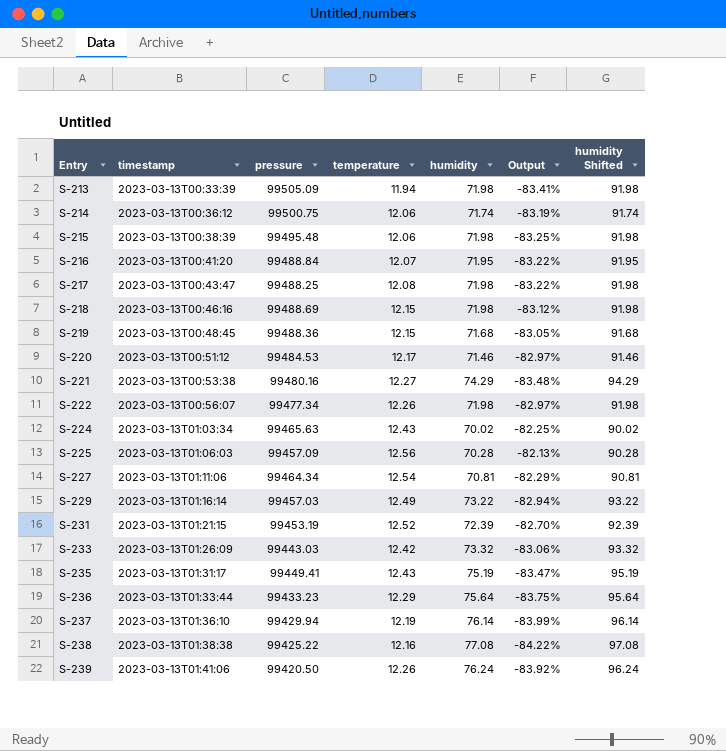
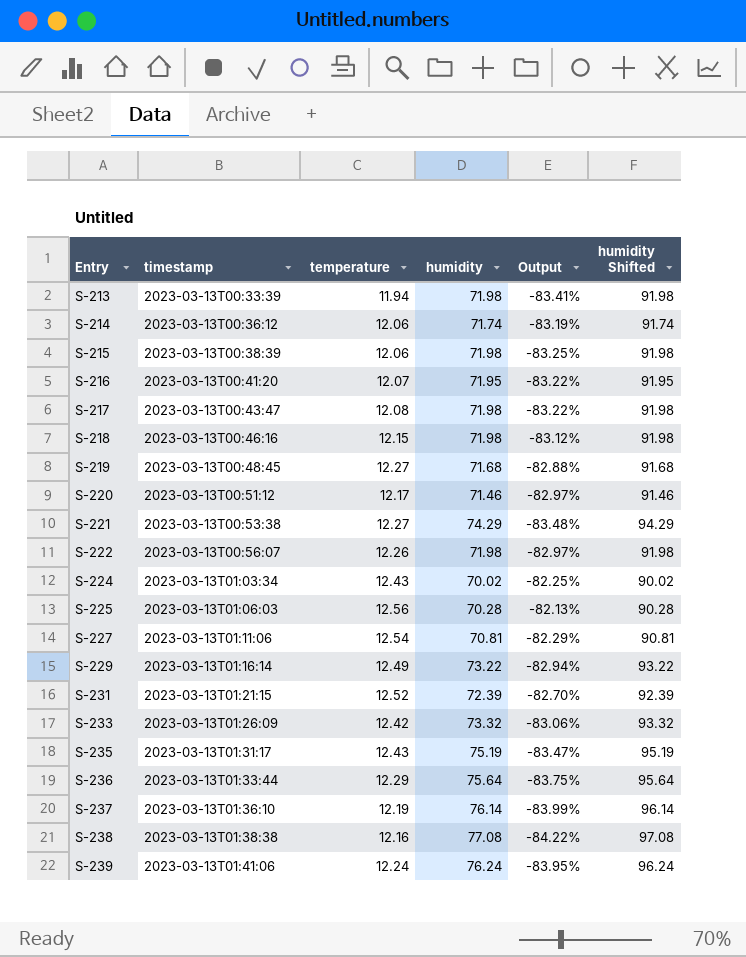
column pressure | position: 3 -> none
S-219 | temperature: 12.15 -> 12.27
S-219 | Output: -83.05% -> -82.88%
S-239 | temperature: 12.26 -> 12.24
S-239 | Output: -83.92% -> -83.95%

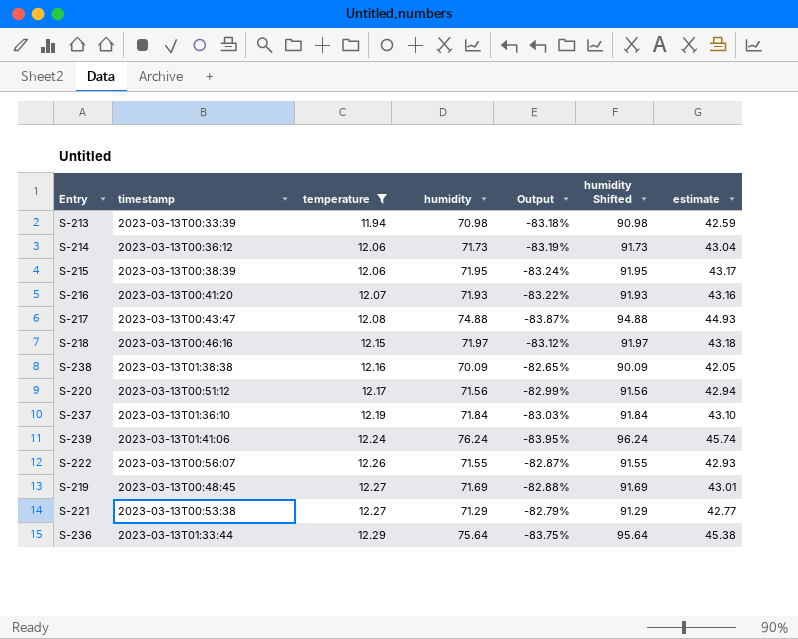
filter: none -> temperature <= 12.29
row order: Entry ascending -> temperature ascending
column estimate | formula: none -> [humidity] * 0.6
S-213 | humidity: 71.98 -> 70.98
S-213 | Output: -83.41% -> -83.18%
S-213 | humidity Shifted: 91.98 -> 90.98
S-214 | humidity: 71.74 -> 71.73
S-214 | humidity Shifted: 91.74 -> 91.73
S-215 | humidity: 71.98 -> 71.95
S-215 | Output: -83.25% -> -83.24%
S-215 | humidity Shifted: 91.98 -> 91.95
S-216 | humidity: 71.95 -> 71.93
S-216 | humidity Shifted: 91.95 -> 91.93
S-217 | humidity: 71.98 -> 74.88
S-217 | Output: -83.22% -> -83.87%
S-217 | humidity Shifted: 91.98 -> 94.88
S-218 | humidity: 71.98 -> 71.97
S-218 | humidity Shifted: 91.98 -> 91.97
S-238 | humidity: 77.08 -> 70.09
S-238 | Output: -84.22% -> -82.65%
S-238 | humidity Shifted: 97.08 -> 90.09
S-220 | humidity: 71.46 -> 71.56
S-220 | Output: -82.97% -> -82.99%
S-220 | humidity Shifted: 91.46 -> 91.56
S-237 | humidity: 76.14 -> 71.84
S-237 | Output: -83.99% -> -83.03%
S-237 | humidity Shifted: 96.14 -> 91.84
S-222 | humidity: 71.98 -> 71.55
S-222 | Output: -82.97% -> -82.87%
S-222 | humidity Shifted: 91.98 -> 91.55
S-219 | humidity: 71.68 -> 71.69
S-219 | humidity Shifted: 91.68 -> 91.69
S-221 | humidity: 74.29 -> 71.29
S-221 | Output: -83.48% -> -82.79%
S-221 | humidity Shifted: 94.29 -> 91.29

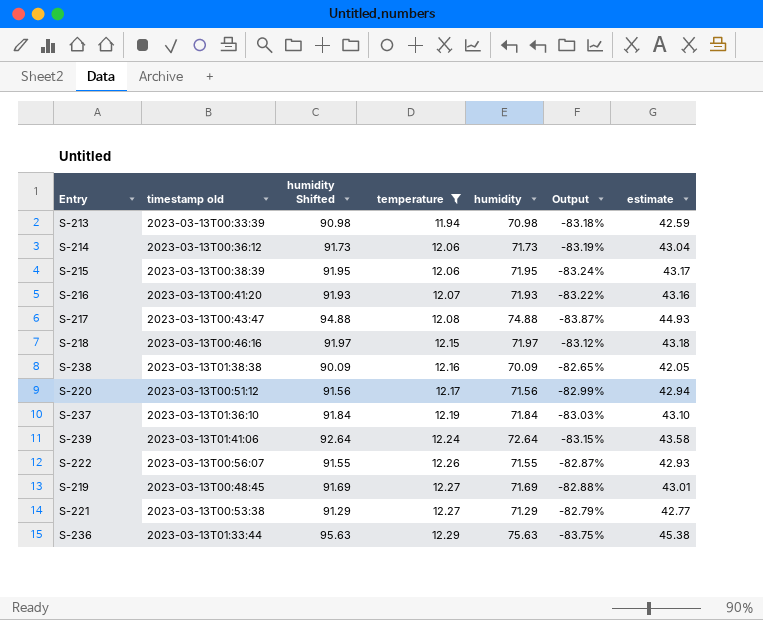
column name: timestamp -> timestamp old
column humidity Shifted | position: 6 -> 3
S-239 | humidity Shifted: 96.24 -> 92.64
S-239 | humidity: 76.24 -> 72.64
S-239 | Output: -83.95% -> -83.15%
S-239 | estimate: 45.74 -> 43.58
S-236 | humidity Shifted: 95.64 -> 95.63
S-236 | humidity: 75.64 -> 75.63

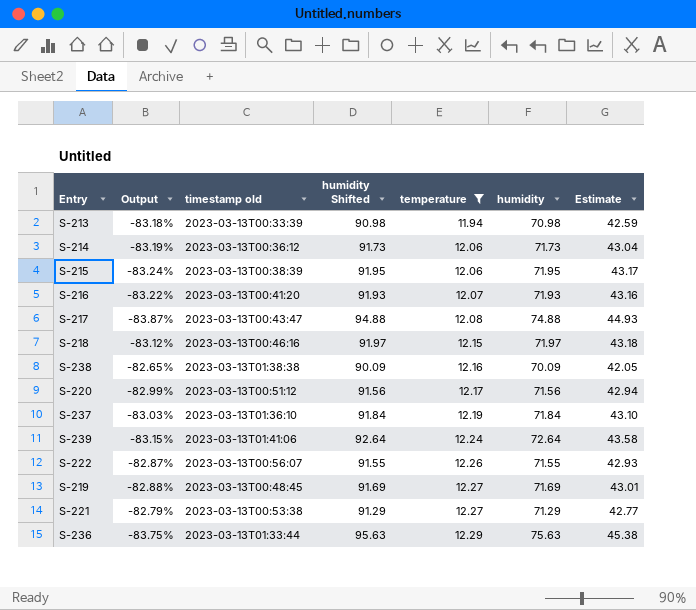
column Output | position: 6 -> 2
column name: estimate -> Estimate

